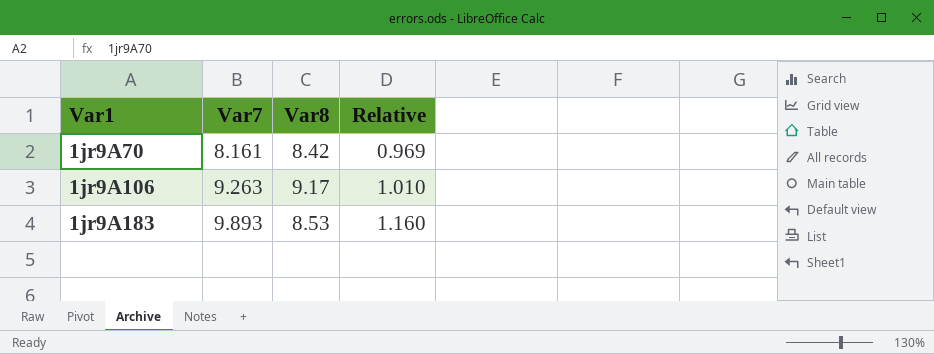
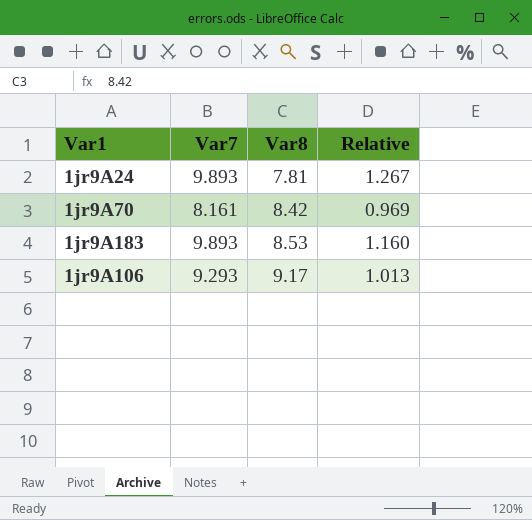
row order: Var1 ascending -> Var8 ascending
row 1jr9A24: none -> 9.893 | 7.81 | 1.267
1jr9A106 | Var7: 9.263 -> 9.293
1jr9A106 | Relative: 1.010 -> 1.013

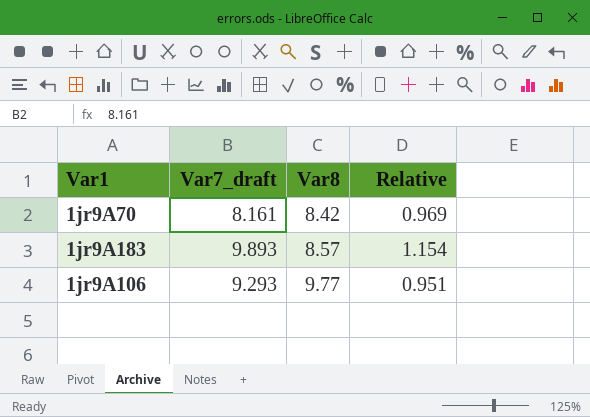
column name: Var7 -> Var7_draft
row 1jr9A24: 9.893 | 7.81 | 1.267 -> none
1jr9A183 | Var8: 8.53 -> 8.57
1jr9A183 | Relative: 1.160 -> 1.154
1jr9A106 | Var8: 9.17 -> 9.77
1jr9A106 | Relative: 1.013 -> 0.951

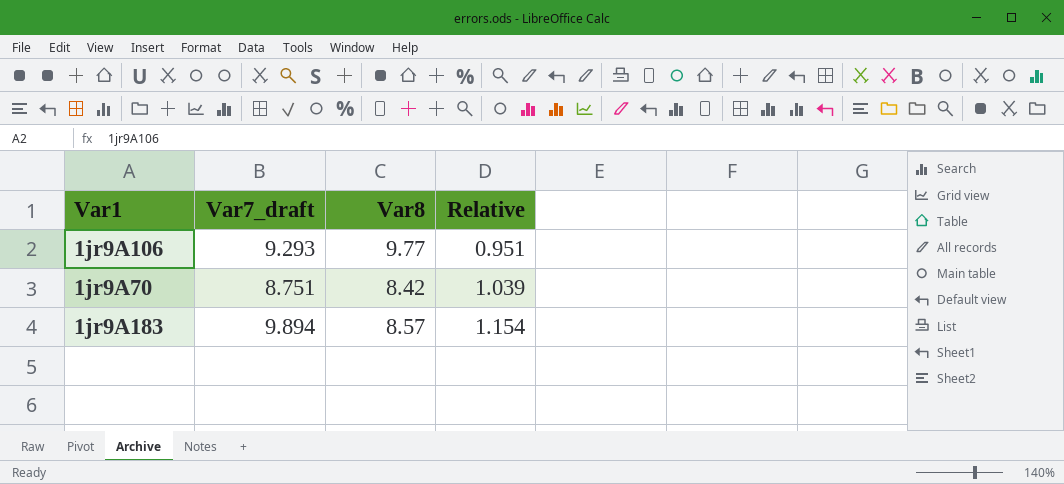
row order: Var8 ascending -> Relative ascending
1jr9A70 | Var7_draft: 8.161 -> 8.751
1jr9A70 | Relative: 0.969 -> 1.039
1jr9A183 | Var7_draft: 9.893 -> 9.894

